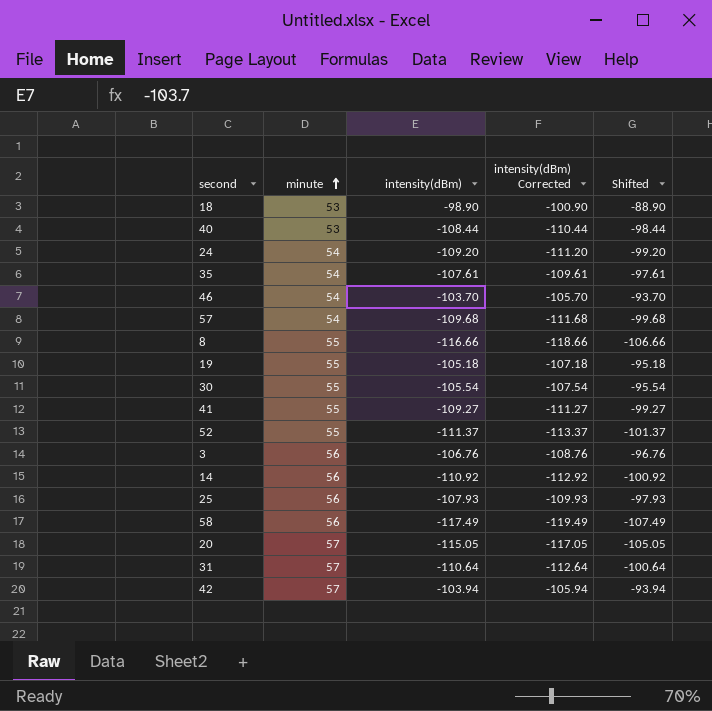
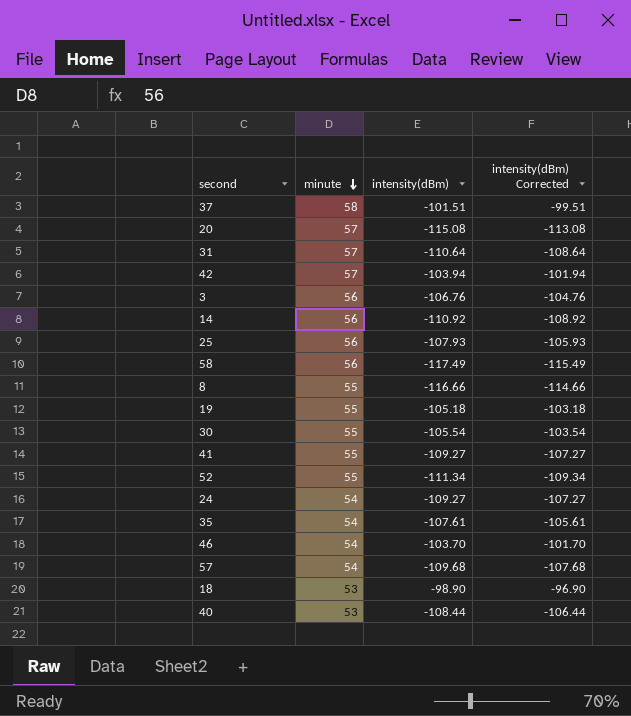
row order: minute ascending -> minute descending
column Shifted | formula: [intensity(dBm)] + 10 -> none
column intensity(dBm) Corrected | formula: [intensity(dBm)] - 2 -> [intensity(dBm)] + 2
row 37: none -> 58 | -101.51 | -99.51
20 | intensity(dBm): -115.05 -> -115.08
52 | intensity(dBm): -111.37 -> -111.34
24 | intensity(dBm): -109.20 -> -109.27

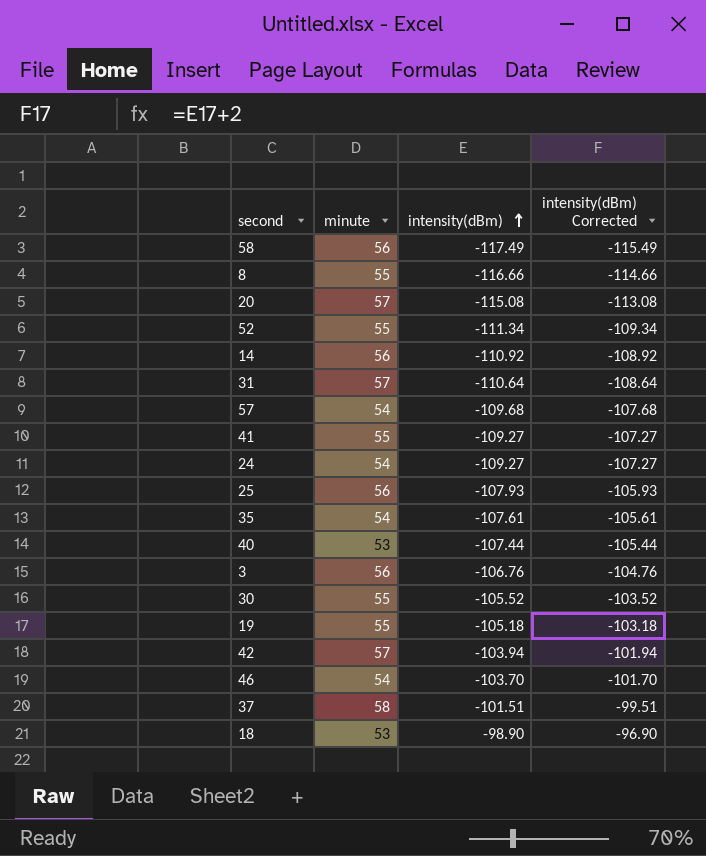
row order: minute descending -> intensity(dBm) ascending
40 | intensity(dBm): -108.44 -> -107.44
40 | intensity(dBm) Corrected: -106.44 -> -105.44
30 | intensity(dBm): -105.54 -> -105.52
30 | intensity(dBm) Corrected: -103.54 -> -103.52

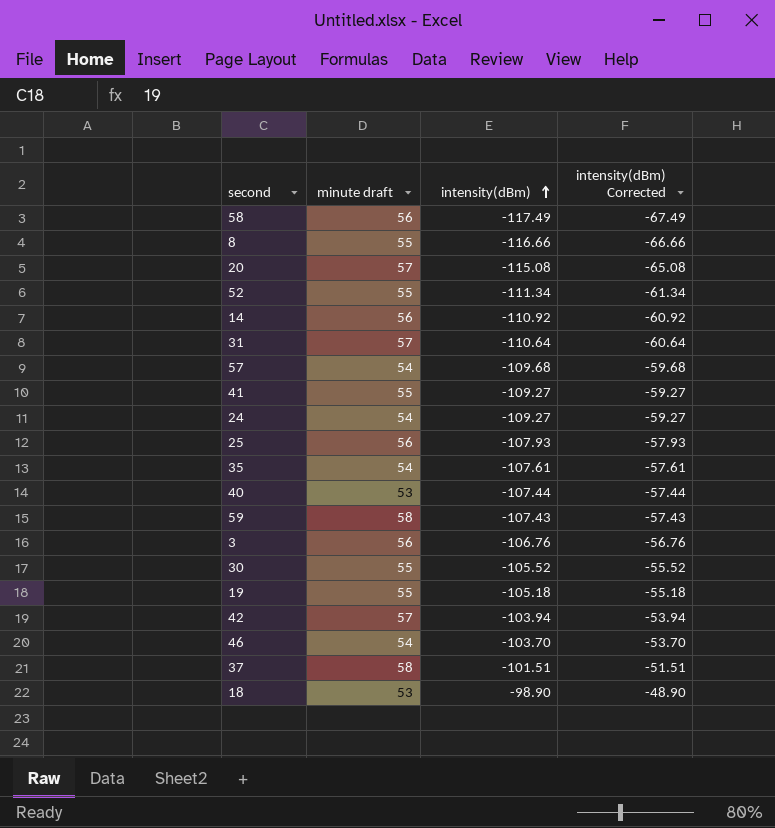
column name: minute -> minute draft
column intensity(dBm) Corrected | formula: [intensity(dBm)] + 2 -> [intensity(dBm)] + 50
row 59: none -> 58 | -107.43 | -57.43

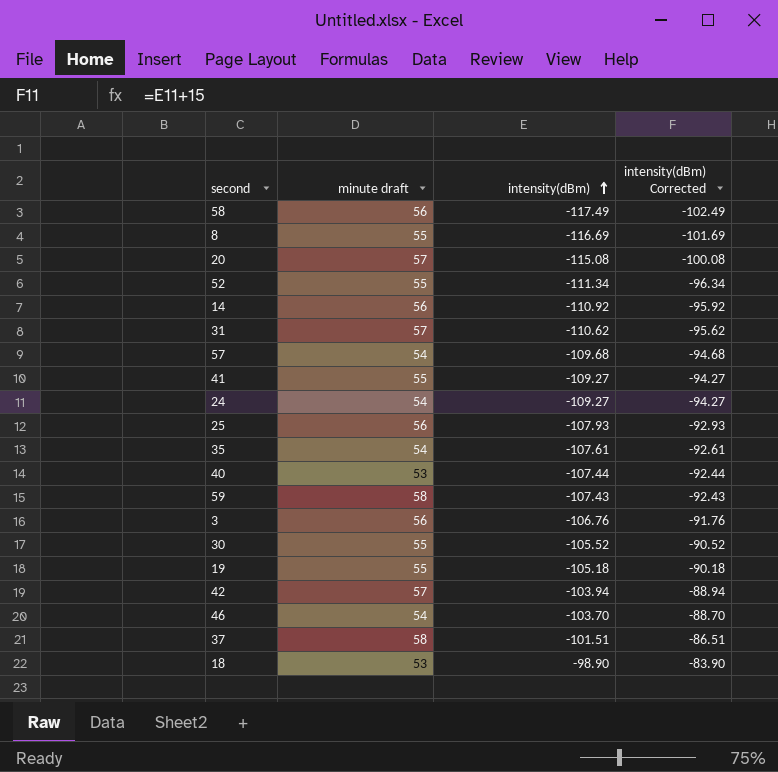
column intensity(dBm) Corrected | formula: [intensity(dBm)] + 50 -> [intensity(dBm)] + 15
8 | intensity(dBm): -116.66 -> -116.69
31 | intensity(dBm): -110.64 -> -110.62

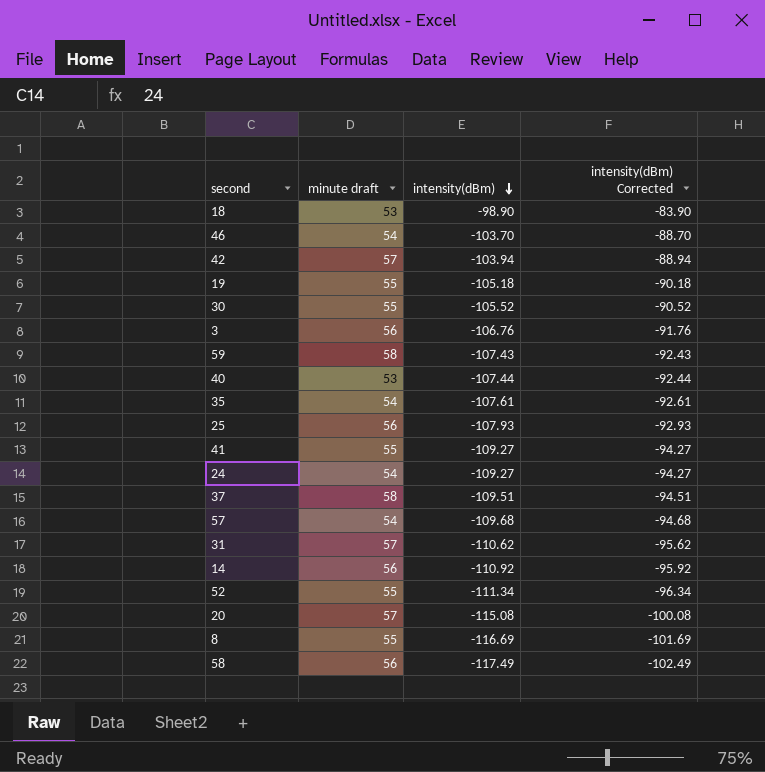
row order: intensity(dBm) ascending -> intensity(dBm) descending
37 | intensity(dBm): -101.51 -> -109.51
37 | intensity(dBm) Corrected: -86.51 -> -94.51

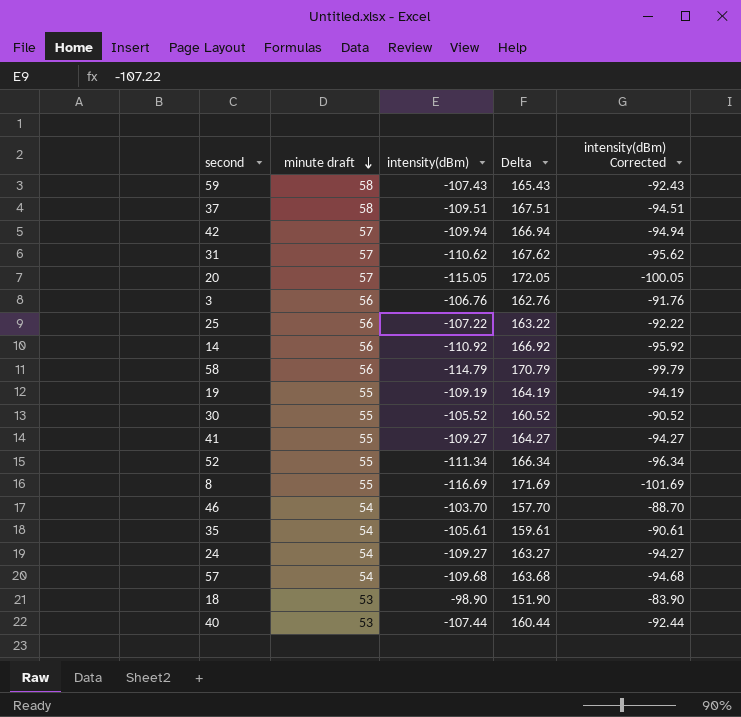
row order: intensity(dBm) descending -> minute draft descending
column Delta | formula: none -> [minute draft] - [intensity(dBm)]
42 | intensity(dBm): -103.94 -> -109.94
42 | intensity(dBm) Corrected: -88.94 -> -94.94
20 | intensity(dBm): -115.08 -> -115.05
20 | intensity(dBm) Corrected: -100.08 -> -100.05
25 | intensity(dBm): -107.93 -> -107.22
25 | intensity(dBm) Corrected: -92.93 -> -92.22
58 | intensity(dBm): -117.49 -> -114.79
58 | intensity(dBm) Corrected: -102.49 -> -99.79
19 | intensity(dBm): -105.18 -> -109.19
19 | intensity(dBm) Corrected: -90.18 -> -94.19
35 | intensity(dBm): -107.61 -> -105.61
35 | intensity(dBm) Corrected: -92.61 -> -90.61

